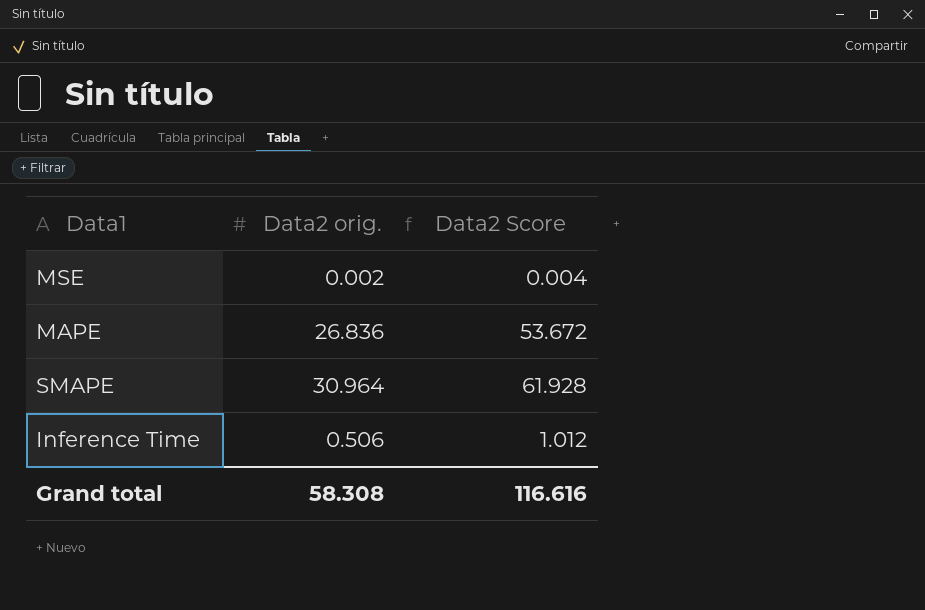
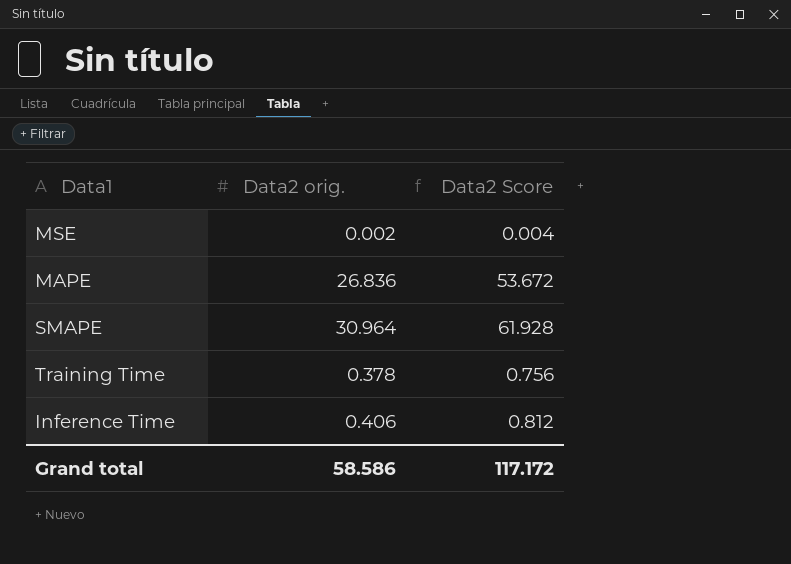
row Training Time: none -> 0.378 | 0.756
Inference Time | Data2 orig.: 0.506 -> 0.406
Inference Time | Data2 Score: 1.012 -> 0.812
Grand total | Data2 orig.: 58.308 -> 58.586
Grand total | Data2 Score: 116.616 -> 117.172

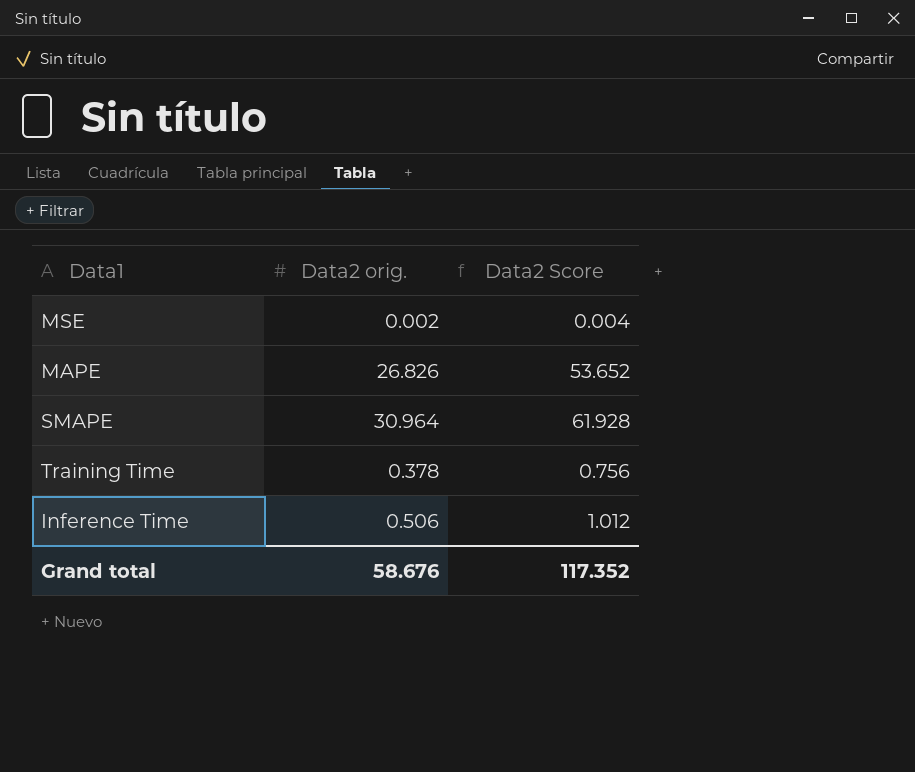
MAPE | Data2 orig.: 26.836 -> 26.826
MAPE | Data2 Score: 53.672 -> 53.652
Inference Time | Data2 orig.: 0.406 -> 0.506
Inference Time | Data2 Score: 0.812 -> 1.012
Grand total | Data2 orig.: 58.586 -> 58.676
Grand total | Data2 Score: 117.172 -> 117.352

